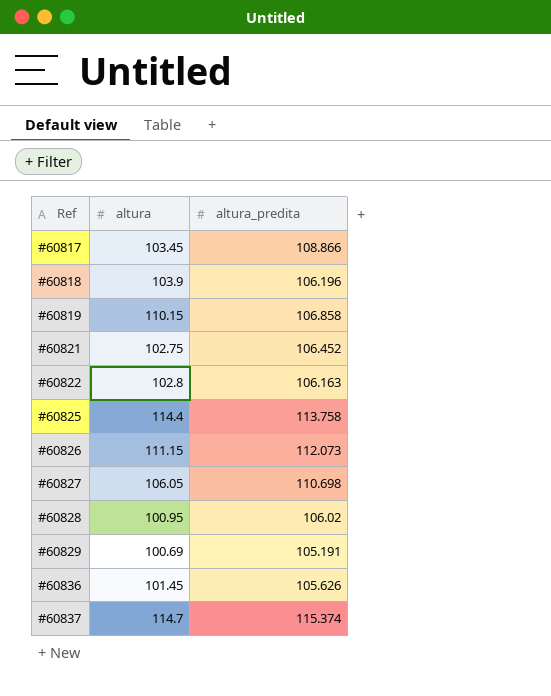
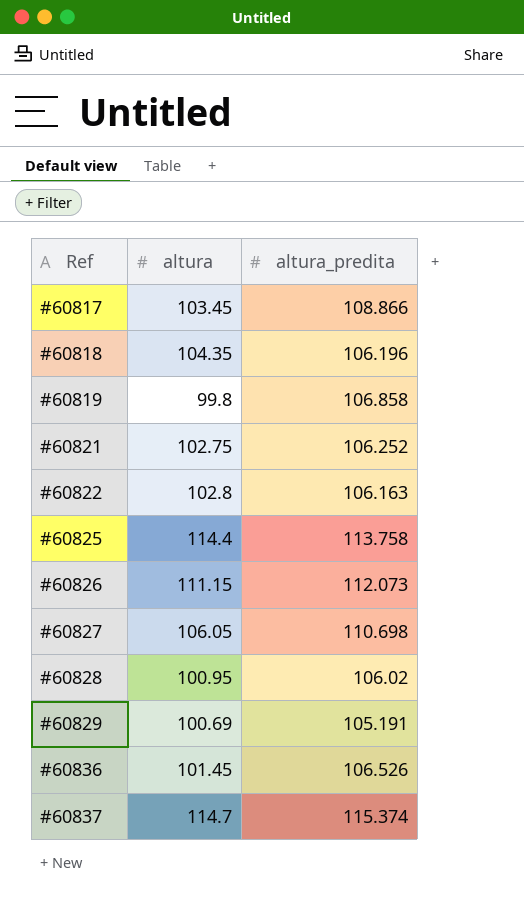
#60818 | altura: 103.9 -> 104.35
#60819 | altura: 110.15 -> 99.8
#60821 | altura_predita: 106.452 -> 106.252
#60836 | altura_predita: 105.626 -> 106.526

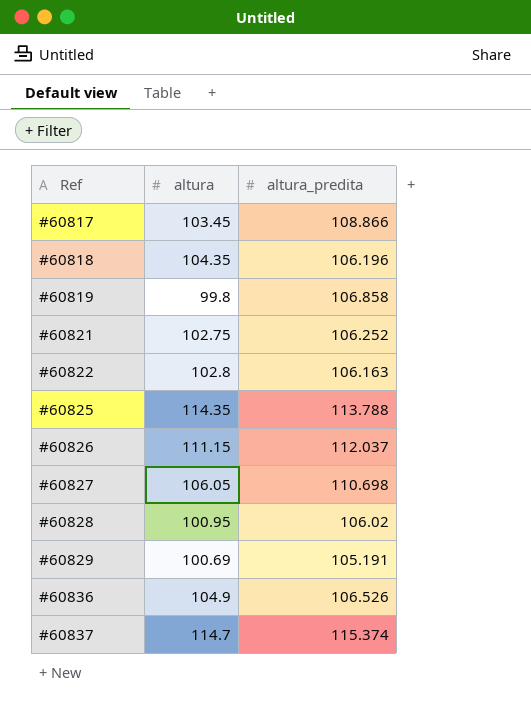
#60825 | altura: 114.4 -> 114.35
#60825 | altura_predita: 113.758 -> 113.788
#60826 | altura_predita: 112.073 -> 112.037
#60836 | altura: 101.45 -> 104.9

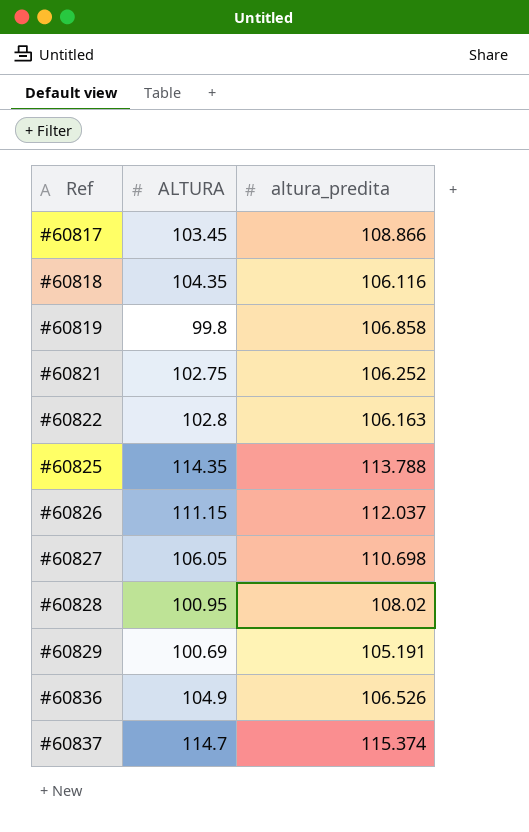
column name: altura -> ALTURA
#60818 | altura_predita: 106.196 -> 106.116
#60828 | altura_predita: 106.02 -> 108.02

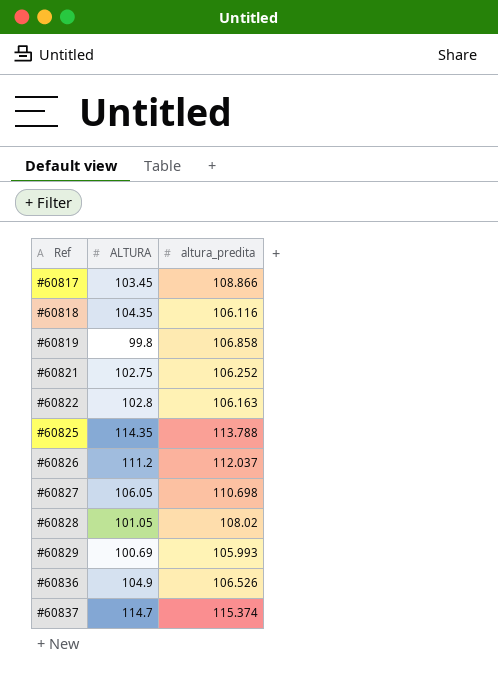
#60826 | ALTURA: 111.15 -> 111.2
#60828 | ALTURA: 100.95 -> 101.05
#60829 | altura_predita: 105.191 -> 105.993

